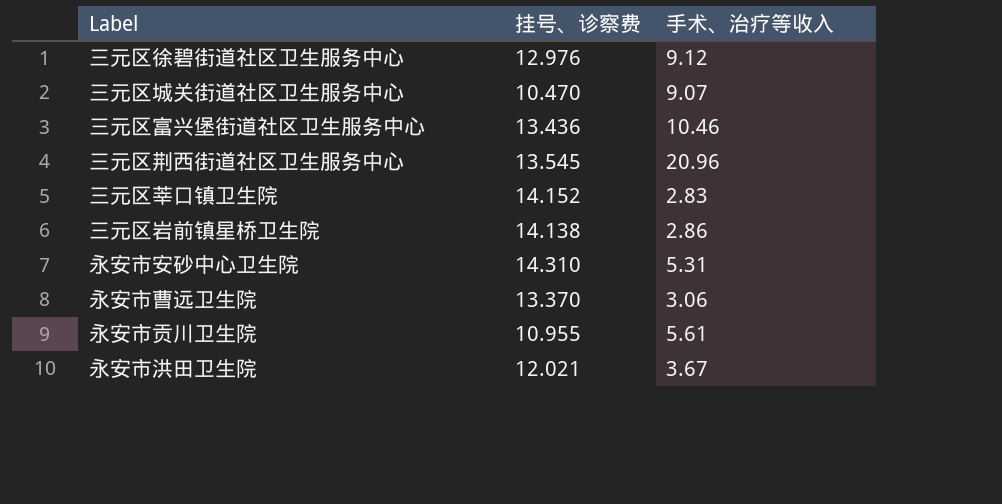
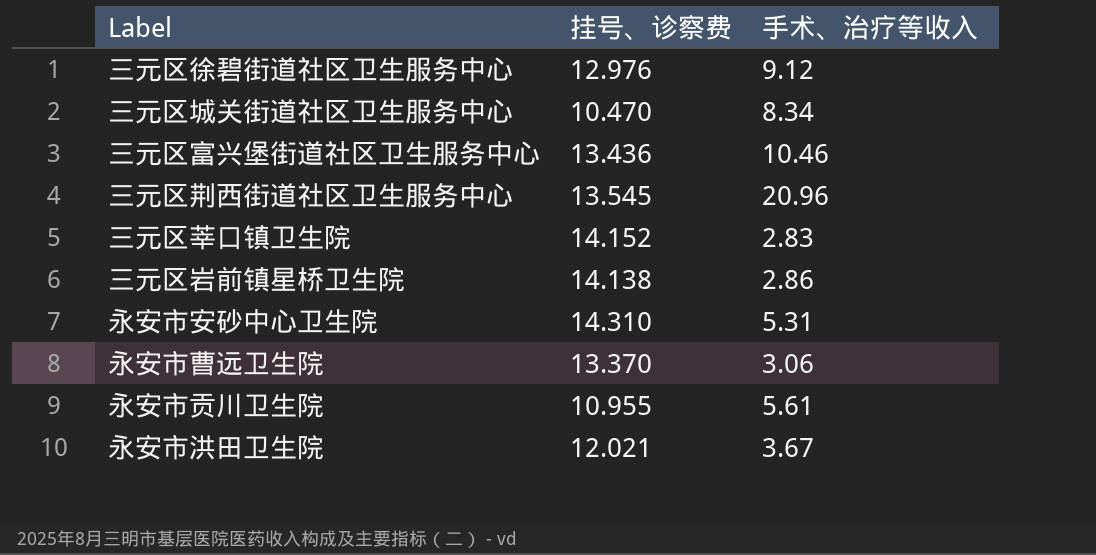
三元区城关街道社区卫生服务中心 | 手术、治疗等收入: 9.07 -> 8.34

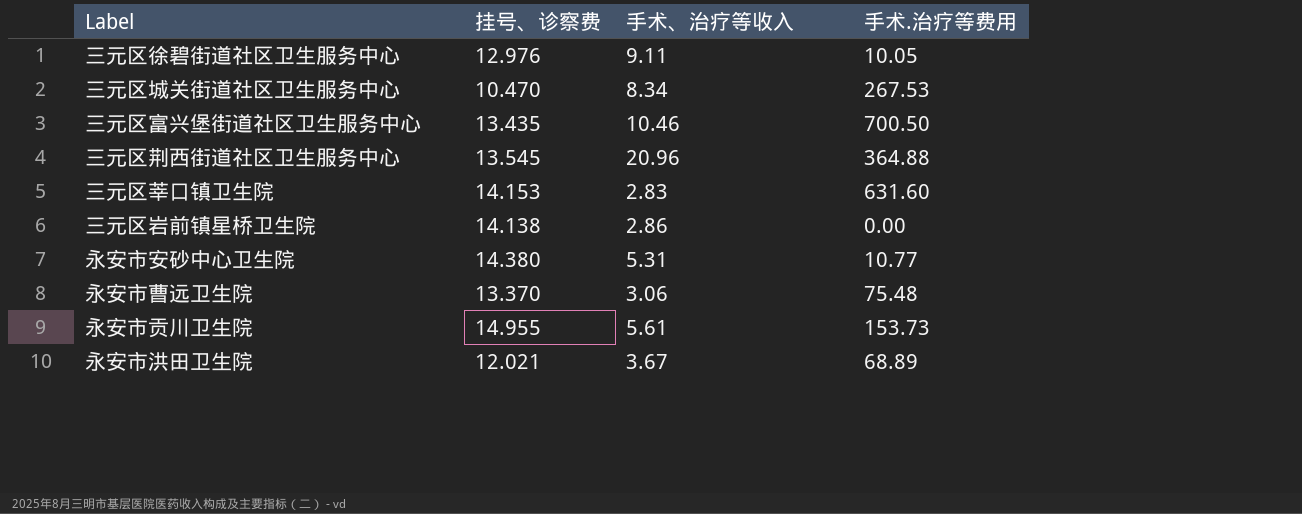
column 手术.治疗等费用 | position: none -> 4
三元区徐碧街道社区卫生服务中心 | 手术、治疗等收入: 9.12 -> 9.11
三元区富兴堡街道社区卫生服务中心 | 挂号、诊察费: 13.436 -> 13.435
三元区莘口镇卫生院 | 挂号、诊察费: 14.152 -> 14.153
永安市安砂中心卫生院 | 挂号、诊察费: 14.310 -> 14.380
永安市贡川卫生院 | 挂号、诊察费: 10.955 -> 14.955

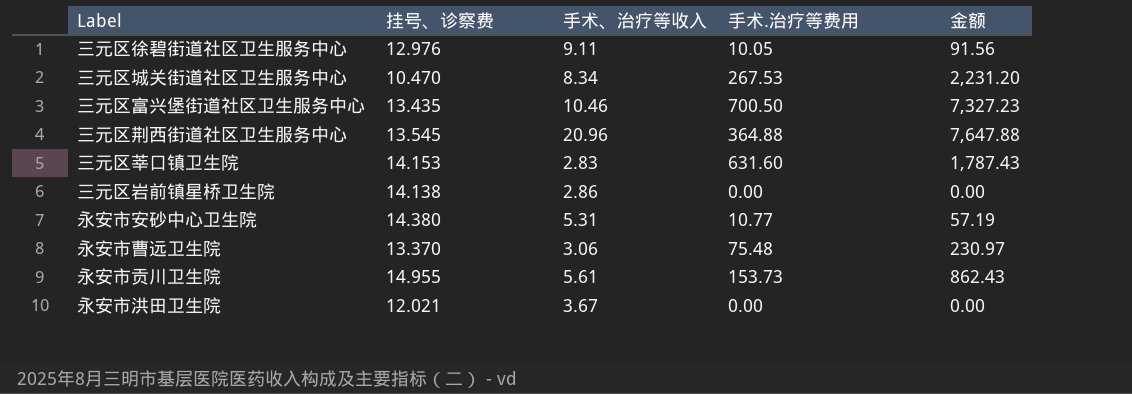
column 金额 | formula: none -> [手术、治疗等收入] * [手术.治疗等费用]
永安市洪田卫生院 | 手术.治疗等费用: 68.89 -> 0.00

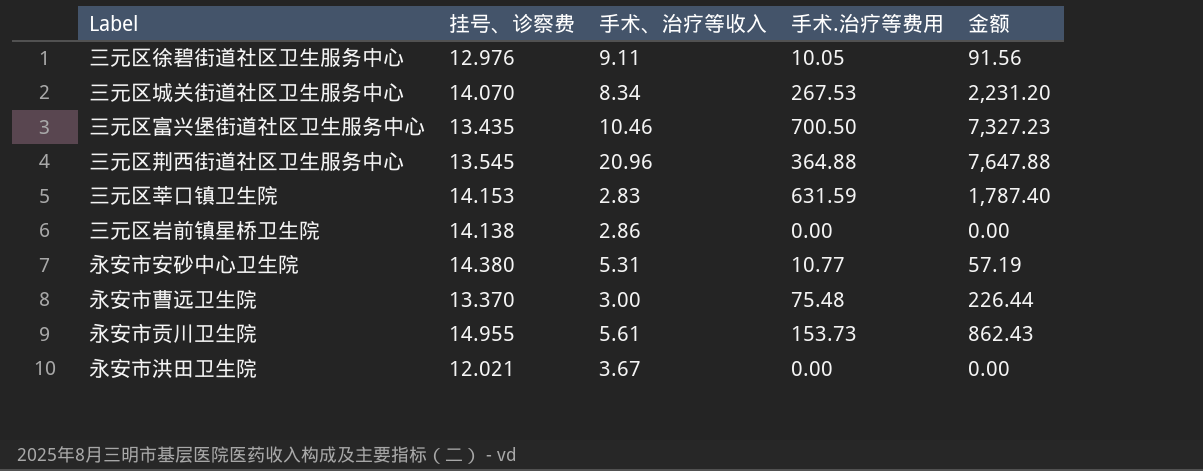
三元区城关街道社区卫生服务中心 | 挂号、诊察费: 10.470 -> 14.070
三元区莘口镇卫生院 | 手术.治疗等费用: 631.60 -> 631.59
三元区莘口镇卫生院 | 金额: 1,787.43 -> 1,787.40
永安市曹远卫生院 | 手术、治疗等收入: 3.06 -> 3.00
永安市曹远卫生院 | 金额: 230.97 -> 226.44

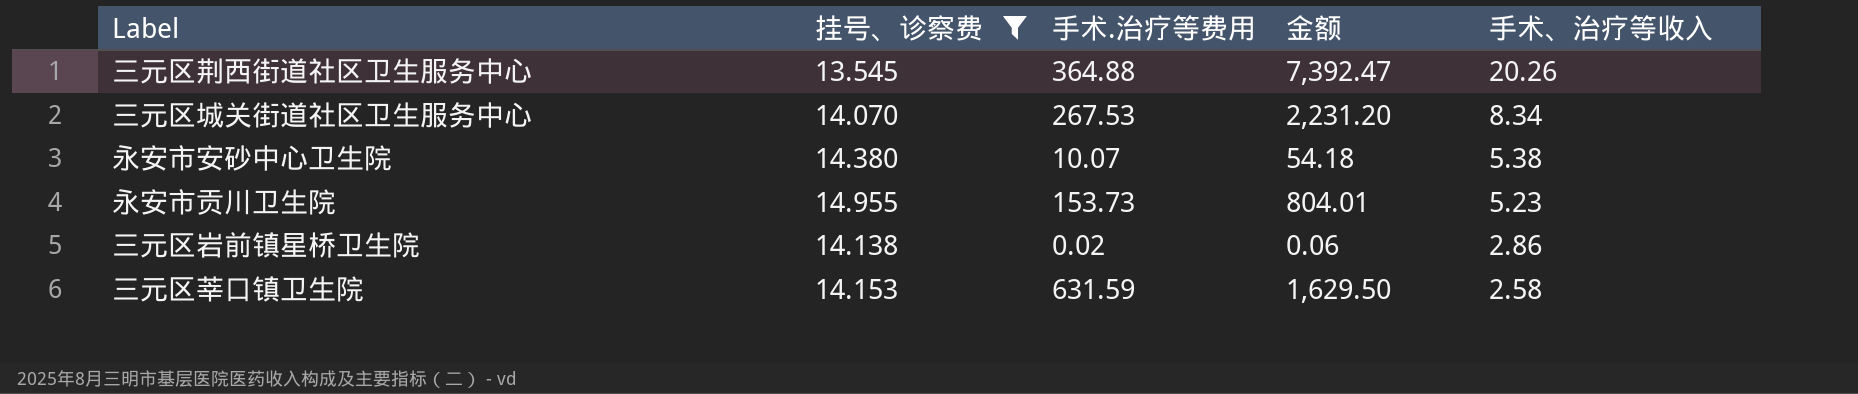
filter: none -> 挂号、诊察费 >= 13.545
row order: none -> 手术、治疗等收入 descending
column 手术、治疗等收入 | position: 3 -> 5
三元区荆西街道社区卫生服务中心 | 金额: 7,647.88 -> 7,392.47
三元区荆西街道社区卫生服务中心 | 手术、治疗等收入: 20.96 -> 20.26
永安市安砂中心卫生院 | 手术.治疗等费用: 10.77 -> 10.07
永安市安砂中心卫生院 | 金额: 57.19 -> 54.18
永安市安砂中心卫生院 | 手术、治疗等收入: 5.31 -> 5.38
永安市贡川卫生院 | 金额: 862.43 -> 804.01
永安市贡川卫生院 | 手术、治疗等收入: 5.61 -> 5.23
三元区岩前镇星桥卫生院 | 手术.治疗等费用: 0.00 -> 0.02
三元区岩前镇星桥卫生院 | 金额: 0.00 -> 0.06
三元区莘口镇卫生院 | 金额: 1,787.40 -> 1,629.50
三元区莘口镇卫生院 | 手术、治疗等收入: 2.83 -> 2.58

